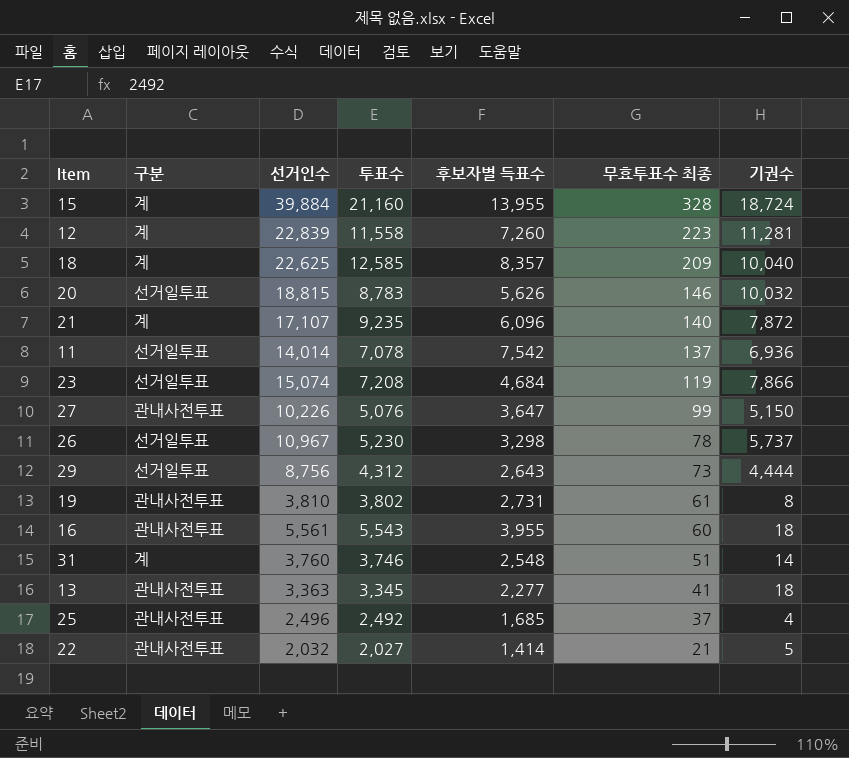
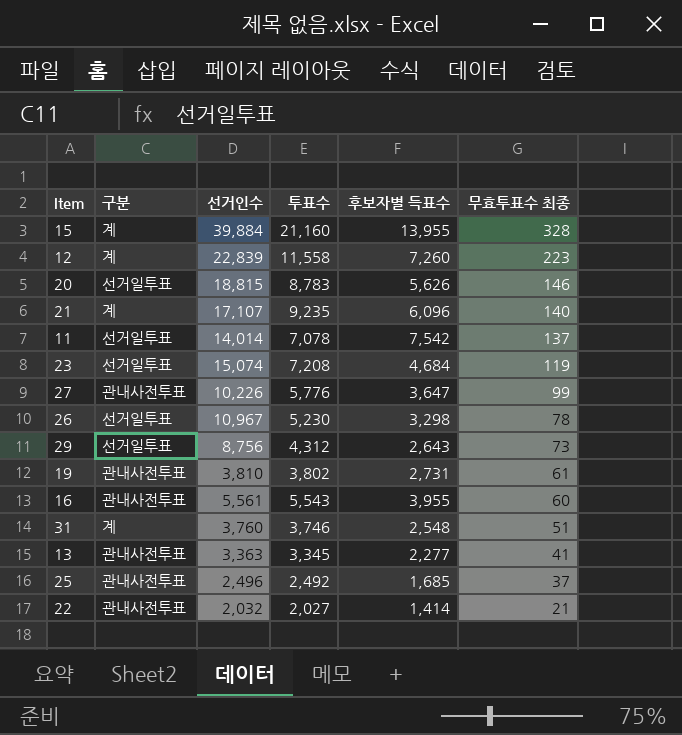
column 기권수 | formula: [선거인수] - [투표수] -> none
row 18: 계 | 22,625 | 12,585 | 8,357 | 209 | 10,040 -> none
27 | 투표수: 5,076 -> 5,776

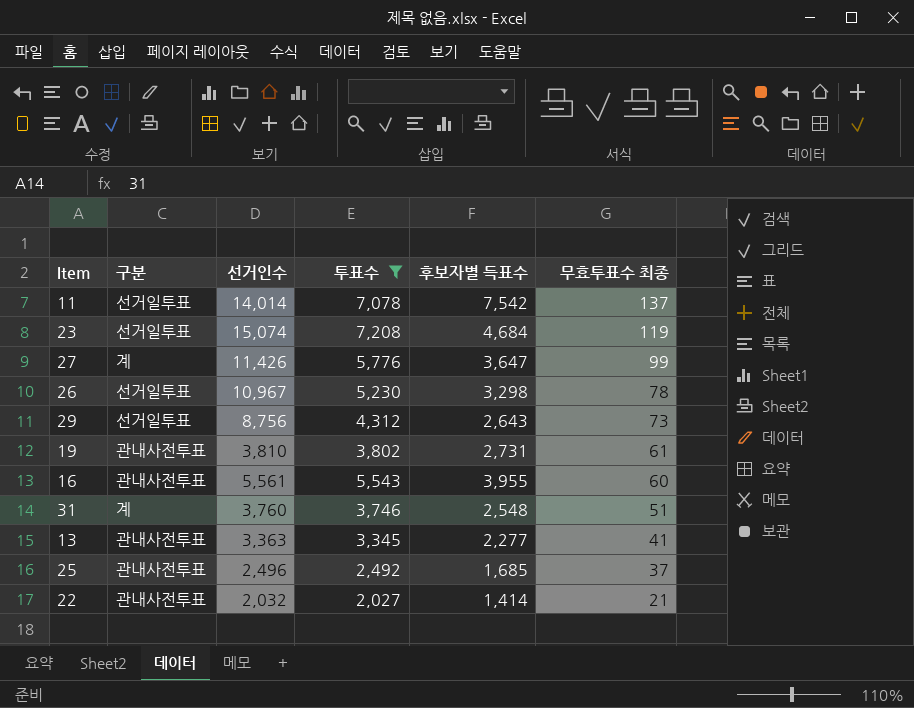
filter: none -> 투표수 <= 7,208
27 | 구분: 관내사전투표 -> 계
27 | 선거인수: 10,226 -> 11,426

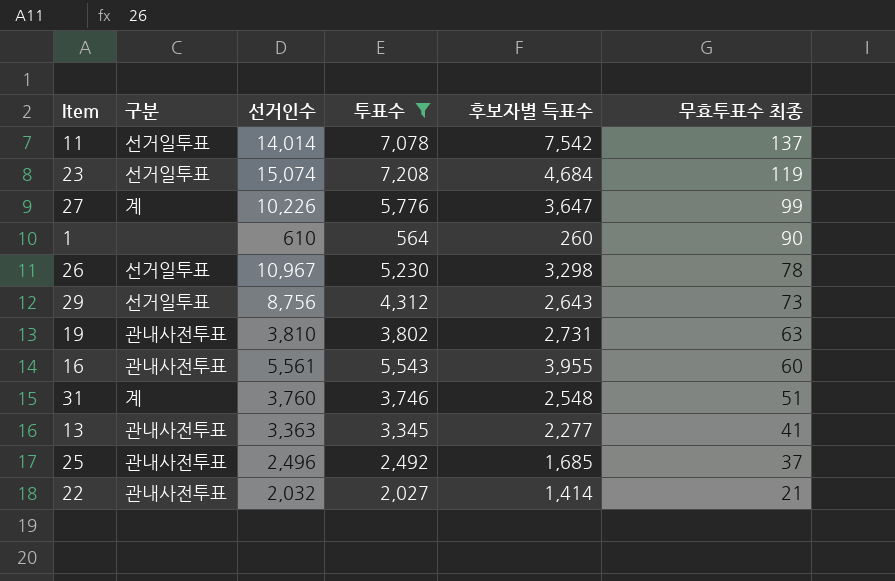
27 | 선거인수: 11,426 -> 10,226
row 1: none -> none | 610 | 564 | 260 | 90
19 | 무효투표수 최종: 61 -> 63

